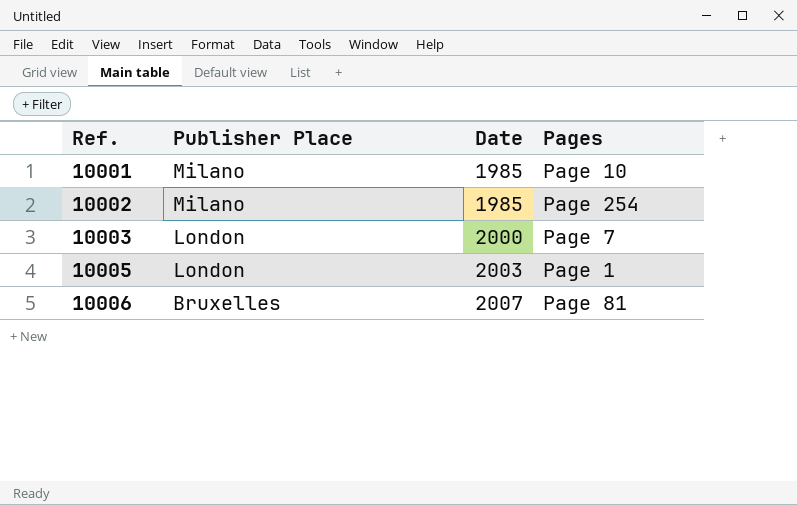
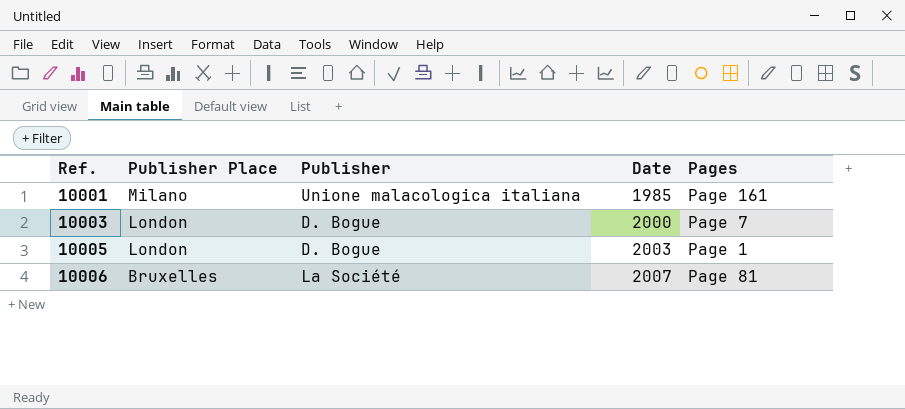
column Publisher | position: none -> 3
row 10002: Milano | 1985 | Page 254 -> none
10001 | Pages: Page 10 -> Page 161

